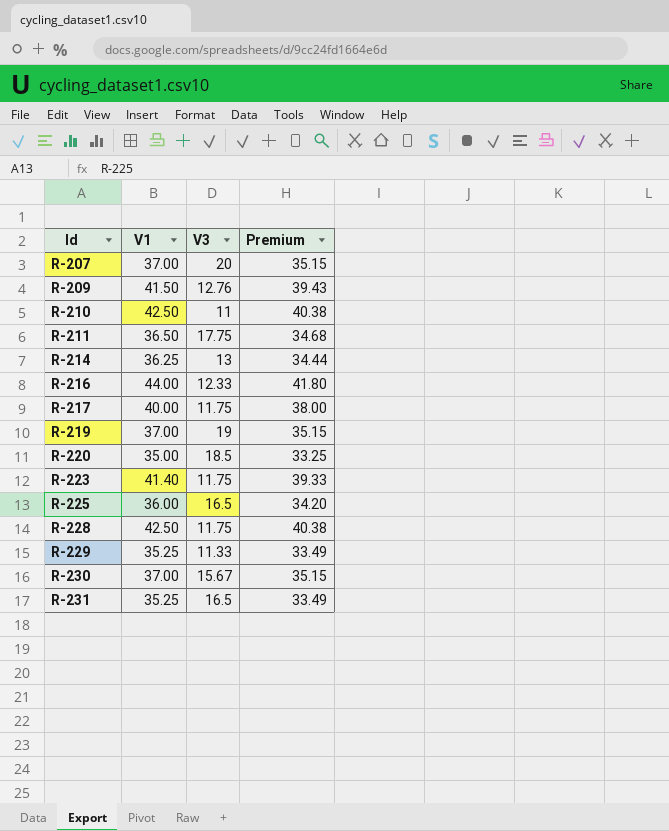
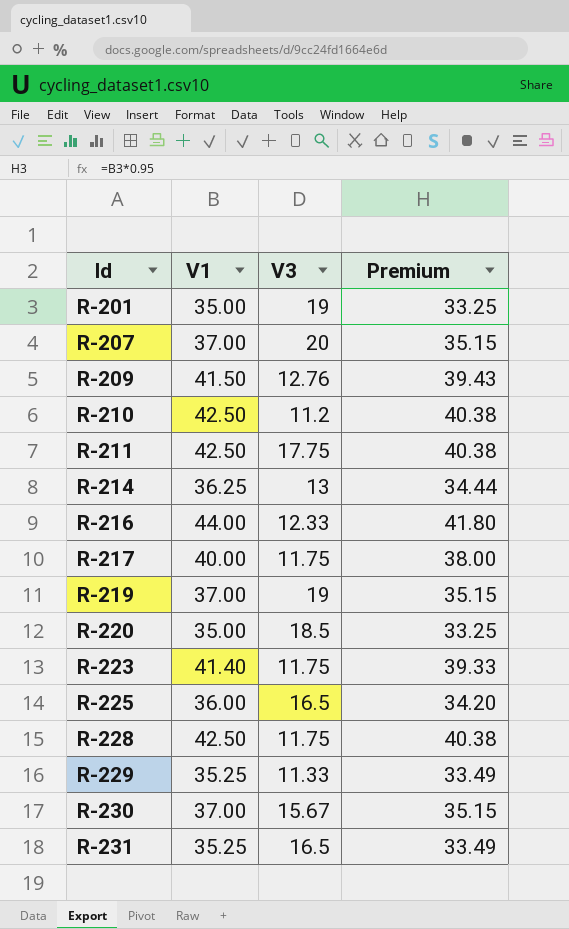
row R-201: none -> 35.00 | 19 | 33.25
R-210 | V3: 11 -> 11.2
R-211 | V1: 36.50 -> 42.50
R-211 | Premium: 34.68 -> 40.38

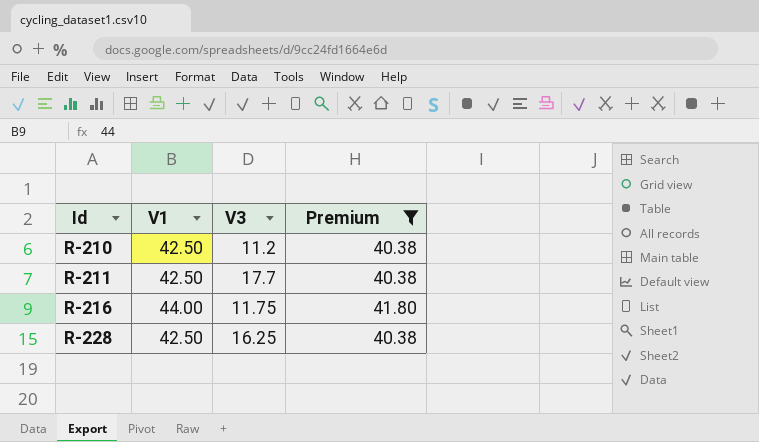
filter: none -> Premium >= 40.38
R-211 | V3: 17.75 -> 17.7
R-216 | V3: 12.33 -> 11.75
R-228 | V3: 11.75 -> 16.25

